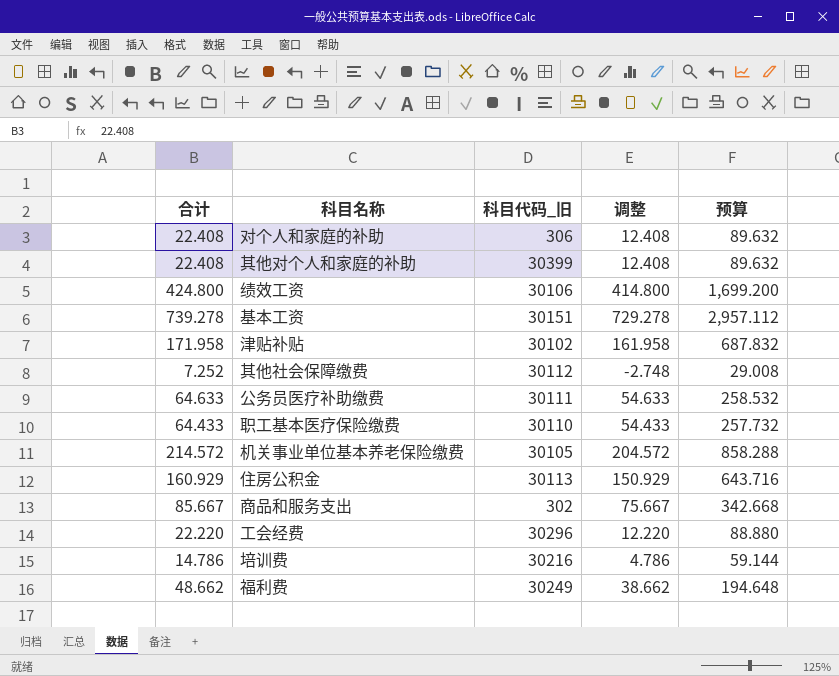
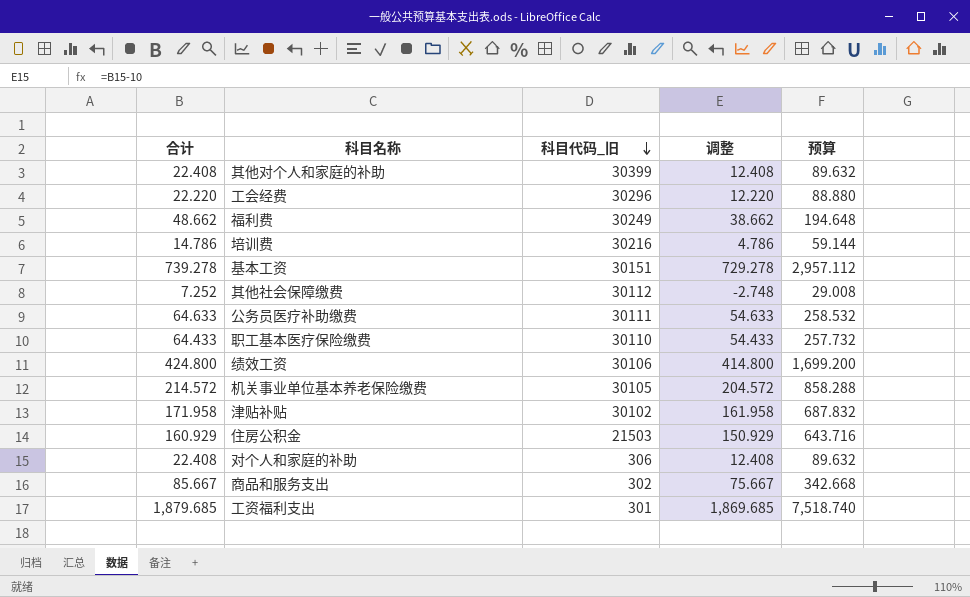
row order: none -> 科目代码_旧 descending
住房公积金 | 科目代码_旧: 30113 -> 21503
row 工资福利支出: none -> 1,879.685 | 301 | 1,869.685 | 7,518.740

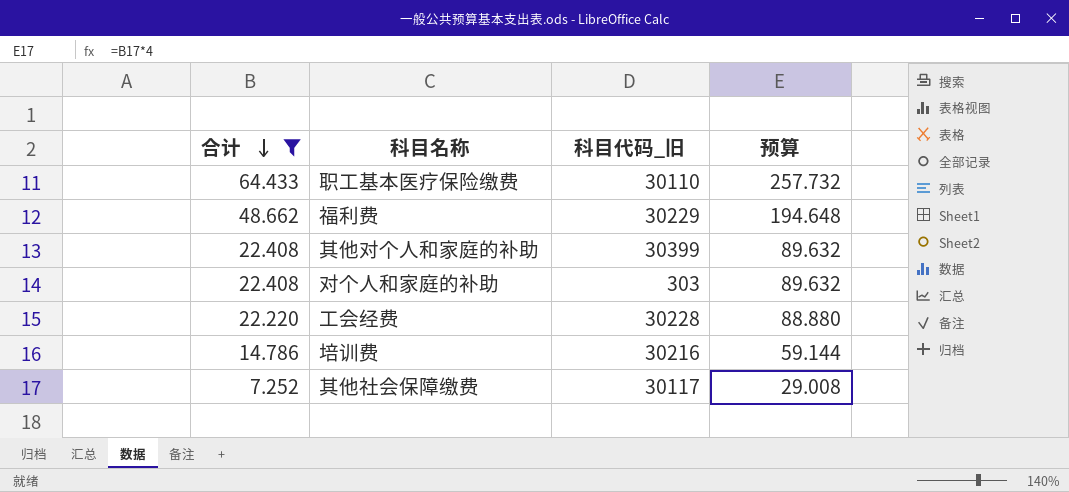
filter: none -> 合计 <= 64.433
row order: 科目代码_旧 descending -> 合计 descending
column 调整 | formula: [合计] - 10 -> none
福利费 | 科目代码_旧: 30249 -> 30229
对个人和家庭的补助 | 科目代码_旧: 306 -> 303
工会经费 | 科目代码_旧: 30296 -> 30228
其他社会保障缴费 | 科目代码_旧: 30112 -> 30117

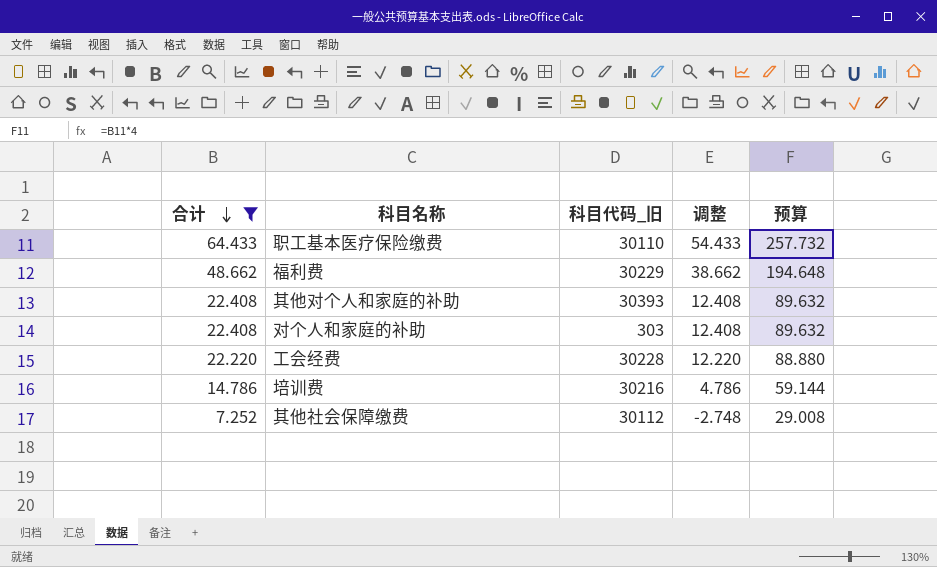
column 调整 | formula: none -> [合计] - 10
其他对个人和家庭的补助 | 科目代码_旧: 30399 -> 30393
其他社会保障缴费 | 科目代码_旧: 30117 -> 30112

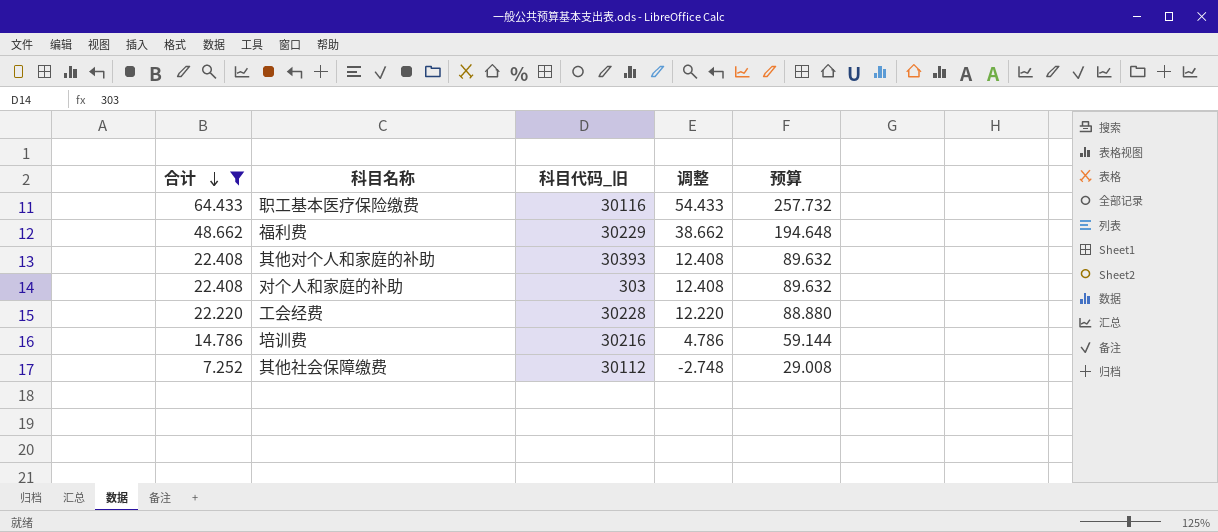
职工基本医疗保险缴费 | 科目代码_旧: 30110 -> 30116

